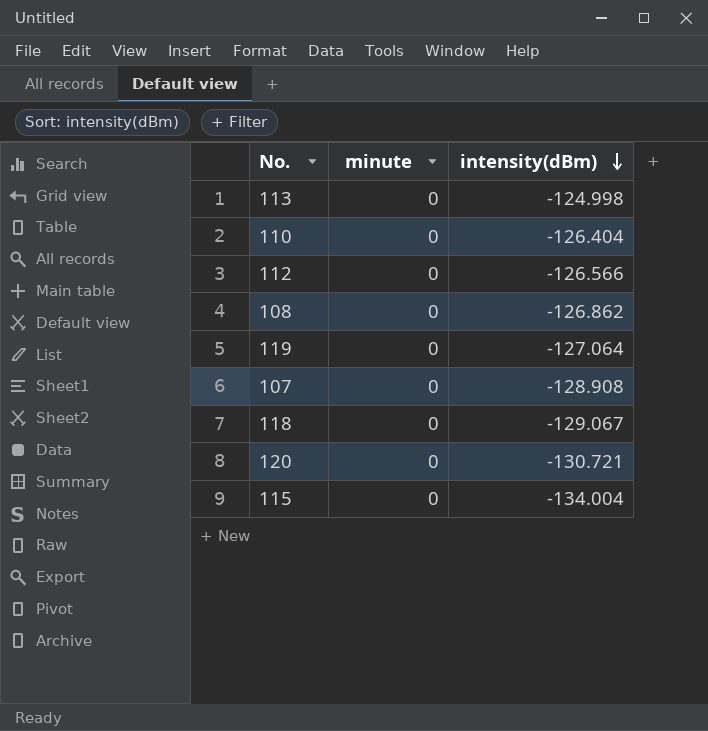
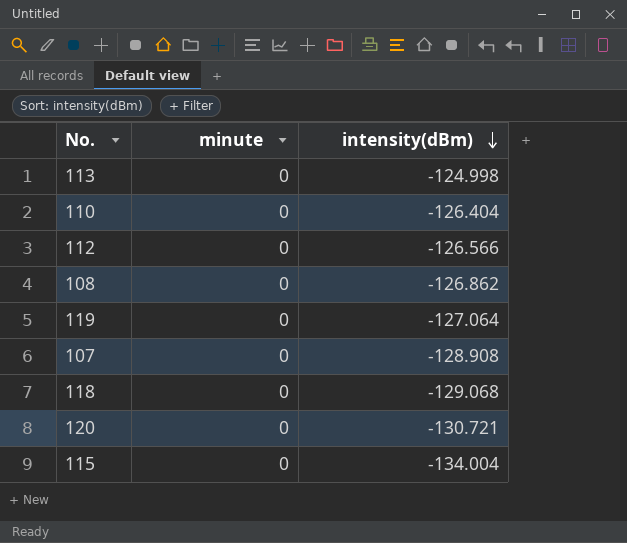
118 | intensity(dBm): -129.067 -> -129.068

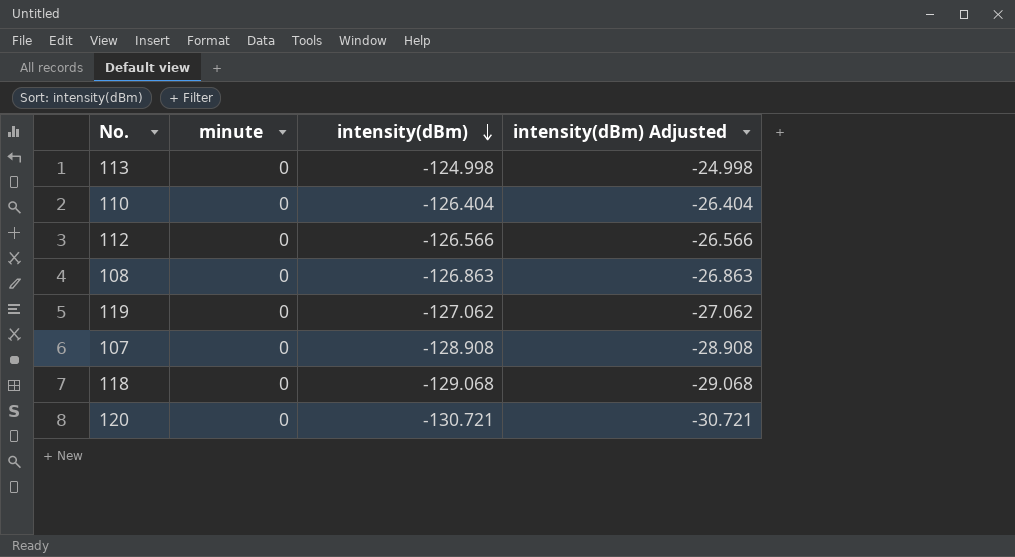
column intensity(dBm) Adjusted | formula: none -> [intensity(dBm)] + 100
row 115: 0 | -134.004 -> none
108 | intensity(dBm): -126.862 -> -126.863
119 | intensity(dBm): -127.064 -> -127.062

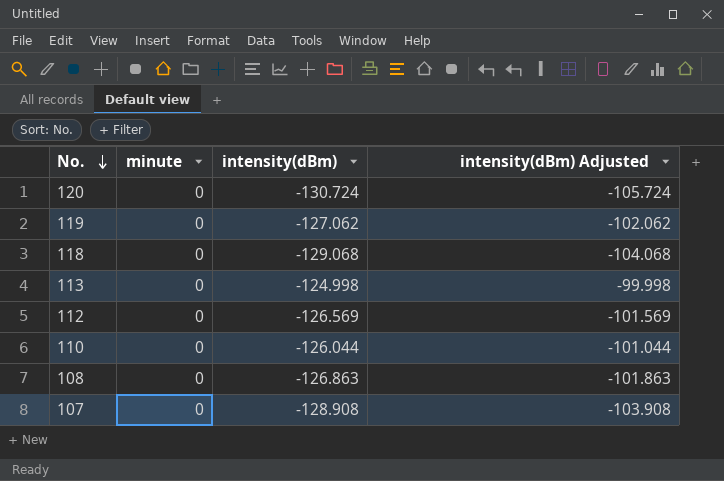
row order: intensity(dBm) descending -> No. descending
column intensity(dBm) Adjusted | formula: [intensity(dBm)] + 100 -> [intensity(dBm)] + 25
120 | intensity(dBm): -130.721 -> -130.724
112 | intensity(dBm): -126.566 -> -126.569
110 | intensity(dBm): -126.404 -> -126.044

